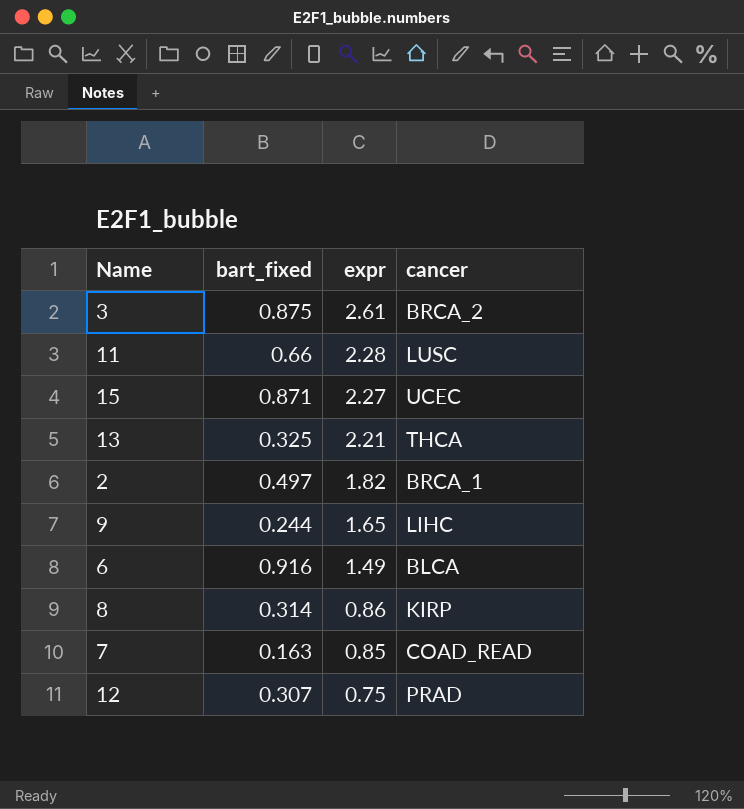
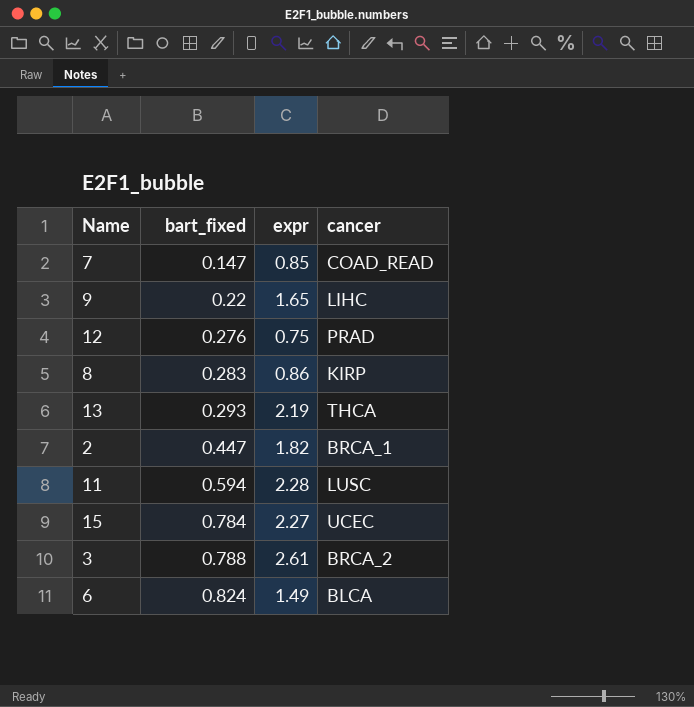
row order: expr descending -> bart_fixed ascending
7 | bart_fixed: 0.163 -> 0.147
9 | bart_fixed: 0.244 -> 0.22
12 | bart_fixed: 0.307 -> 0.276
8 | bart_fixed: 0.314 -> 0.283
13 | bart_fixed: 0.325 -> 0.293
13 | expr: 2.21 -> 2.19
2 | bart_fixed: 0.497 -> 0.447
11 | bart_fixed: 0.66 -> 0.594
15 | bart_fixed: 0.871 -> 0.784
3 | bart_fixed: 0.875 -> 0.788
6 | bart_fixed: 0.916 -> 0.824

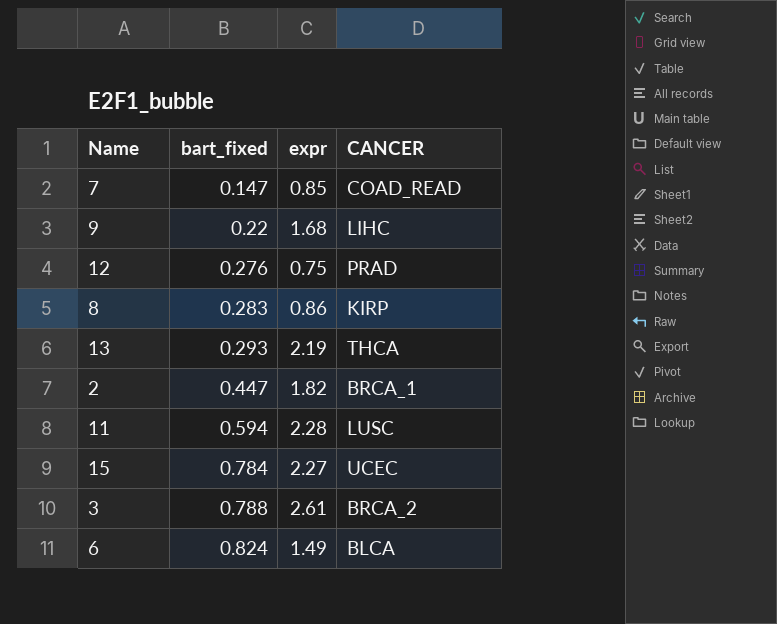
column name: cancer -> CANCER
9 | expr: 1.65 -> 1.68

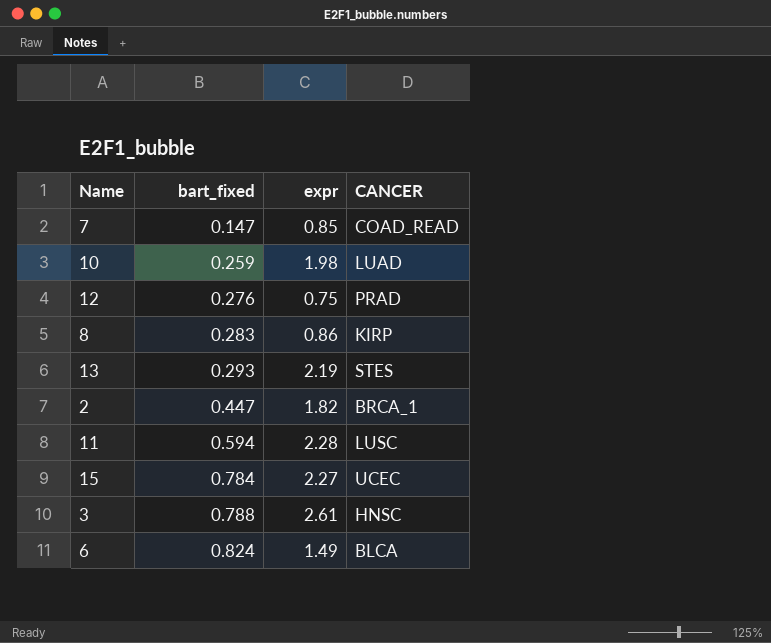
row 9: 0.22 | 1.68 | LIHC -> none
row 10: none -> 0.259 | 1.98 | LUAD
13 | CANCER: THCA -> STES
3 | CANCER: BRCA_2 -> HNSC

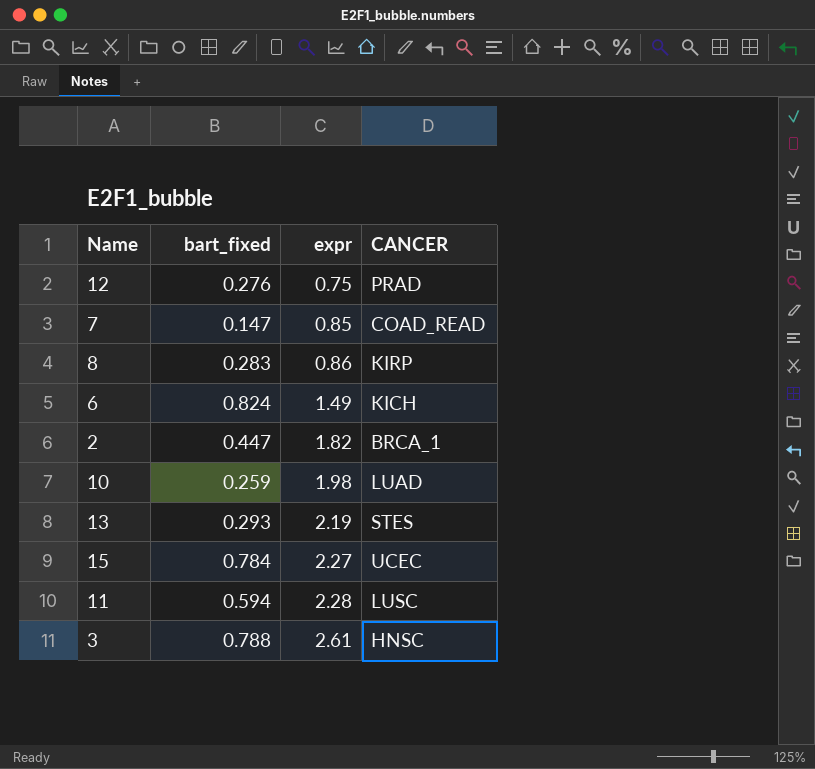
row order: bart_fixed ascending -> expr ascending
6 | CANCER: BLCA -> KICH

